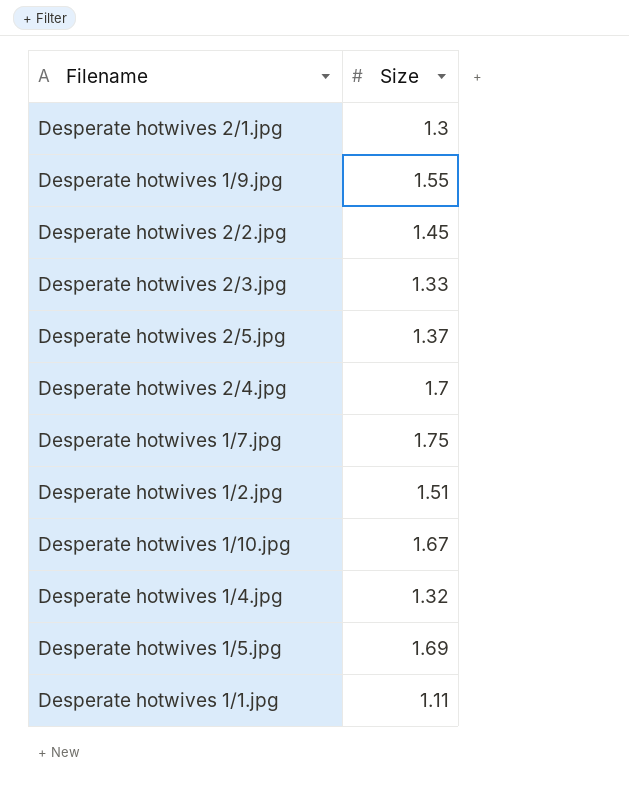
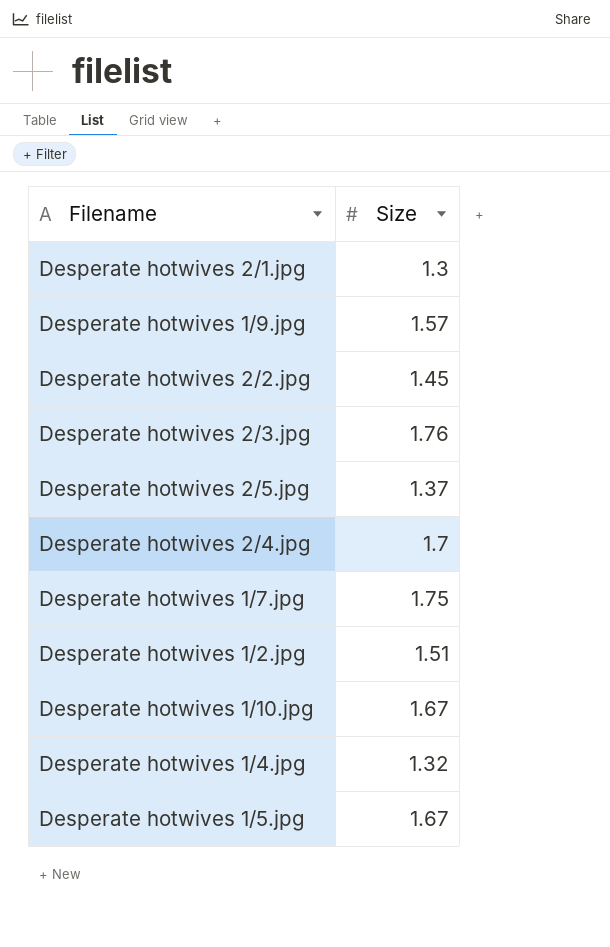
row Desperate hotwives 1/1.jpg: 1.11 -> none
Desperate hotwives 1/9.jpg | Size: 1.55 -> 1.57
Desperate hotwives 2/3.jpg | Size: 1.33 -> 1.76
Desperate hotwives 1/5.jpg | Size: 1.69 -> 1.67

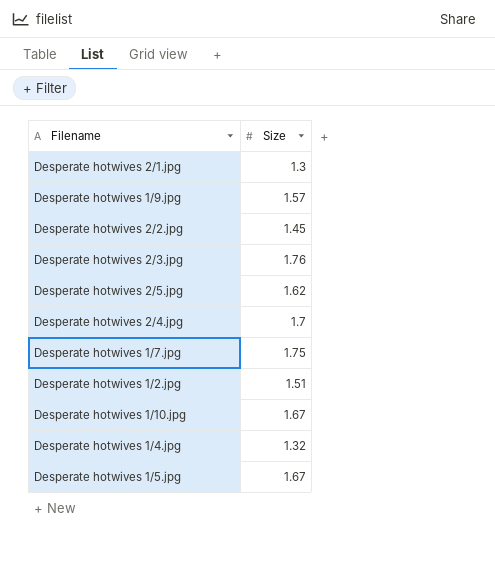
Desperate hotwives 2/5.jpg | Size: 1.37 -> 1.62

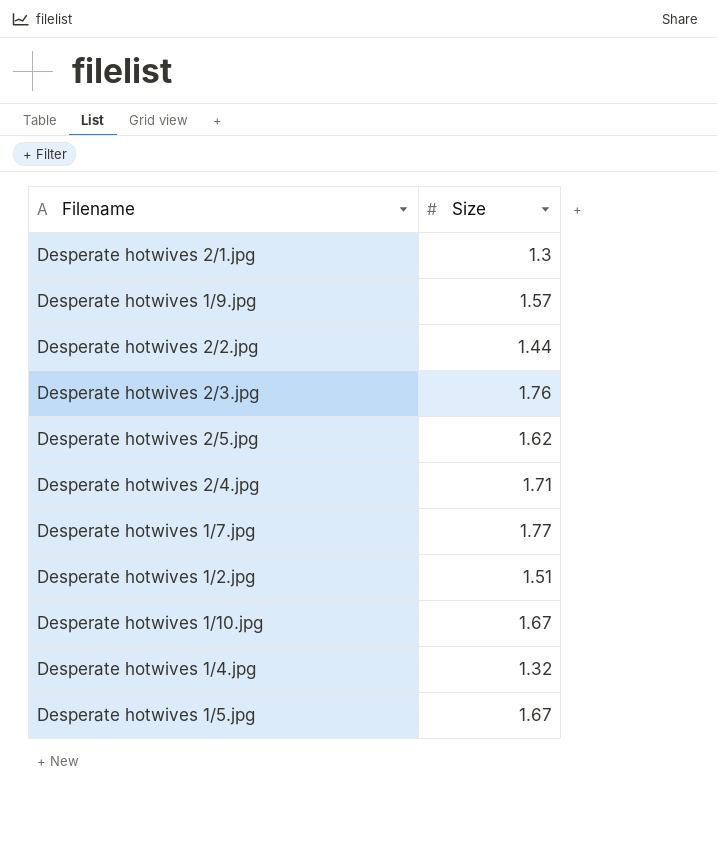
Desperate hotwives 2/2.jpg | Size: 1.45 -> 1.44
Desperate hotwives 2/4.jpg | Size: 1.7 -> 1.71
Desperate hotwives 1/7.jpg | Size: 1.75 -> 1.77

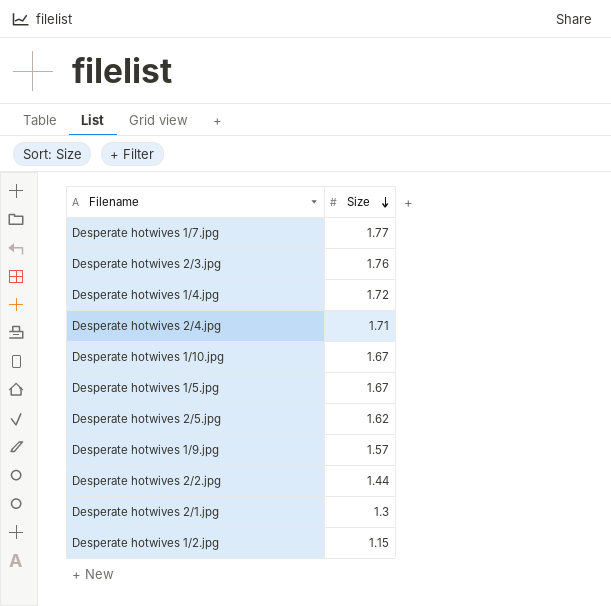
row order: none -> Size descending
Desperate hotwives 1/4.jpg | Size: 1.32 -> 1.72
Desperate hotwives 1/2.jpg | Size: 1.51 -> 1.15

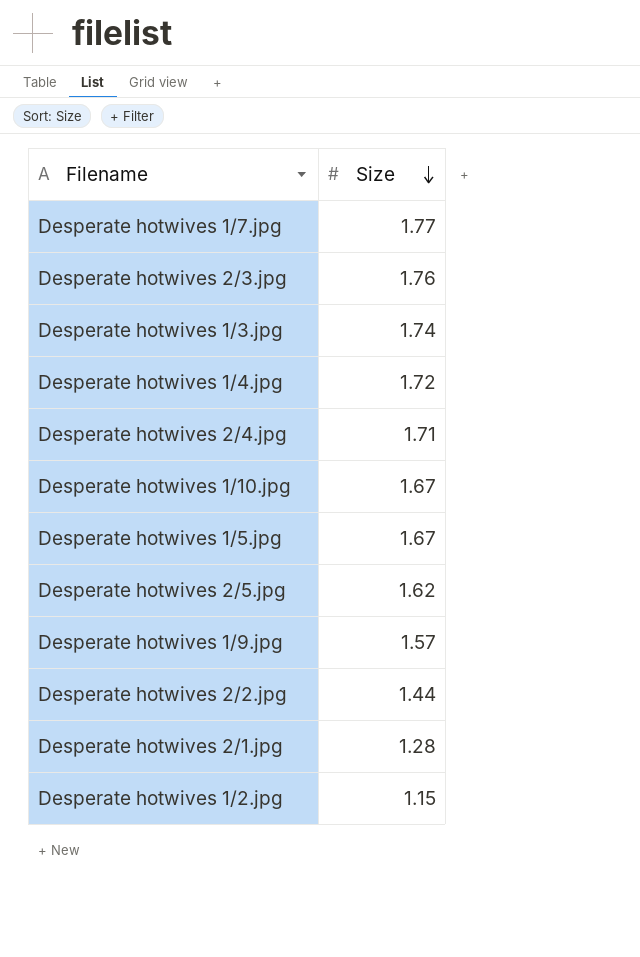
row Desperate hotwives 1/3.jpg: none -> 1.74
Desperate hotwives 2/1.jpg | Size: 1.3 -> 1.28

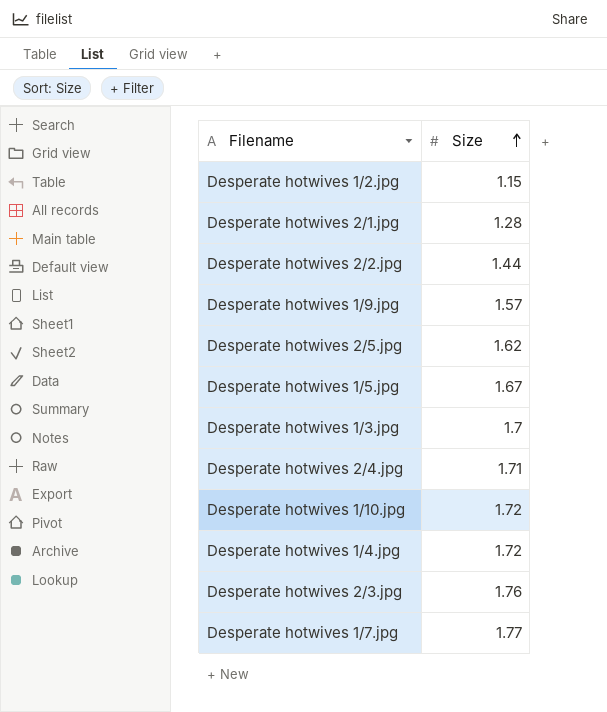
row order: Size descending -> Size ascending
Desperate hotwives 1/3.jpg | Size: 1.74 -> 1.7
Desperate hotwives 1/10.jpg | Size: 1.67 -> 1.72

